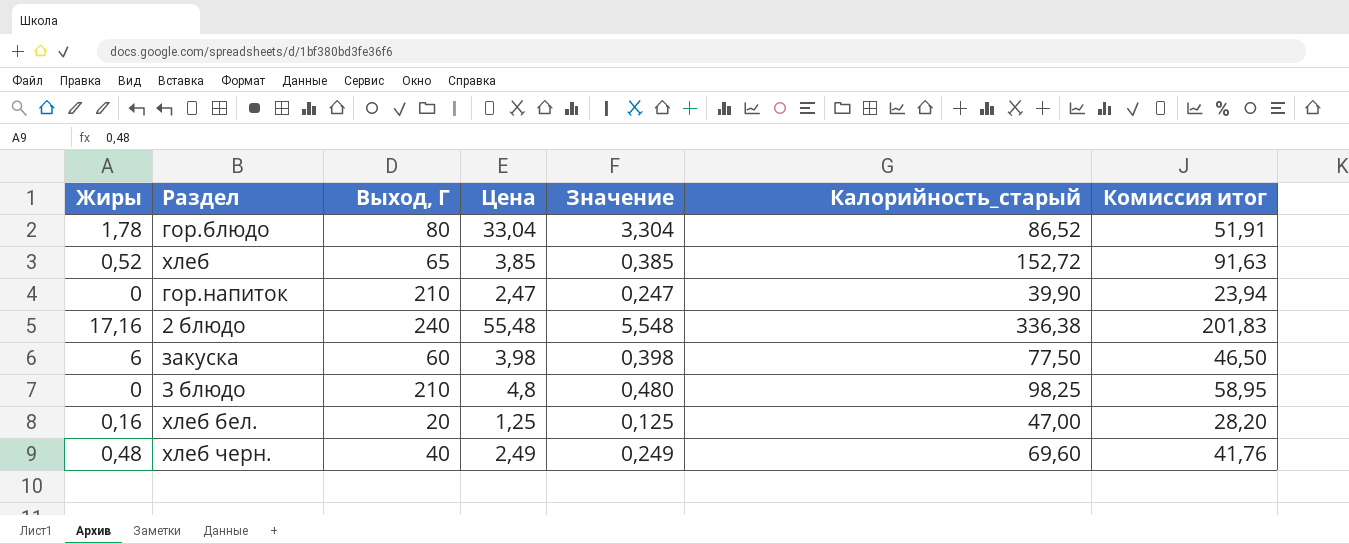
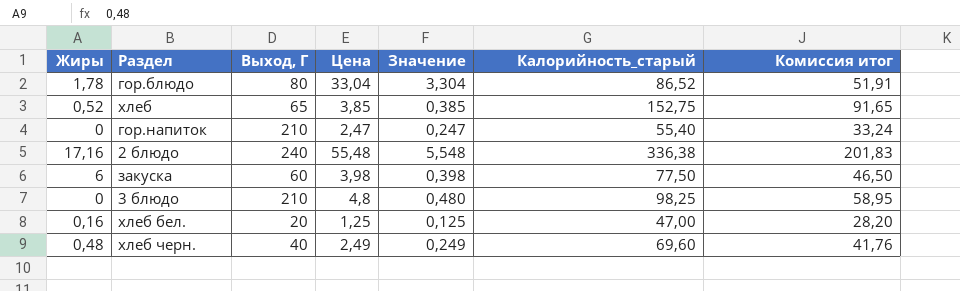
хлеб | Калорийность_старый: 152,72 -> 152,75
хлеб | Комиссия итог: 91,63 -> 91,65
гор.напиток | Калорийность_старый: 39,90 -> 55,40
гор.напиток | Комиссия итог: 23,94 -> 33,24

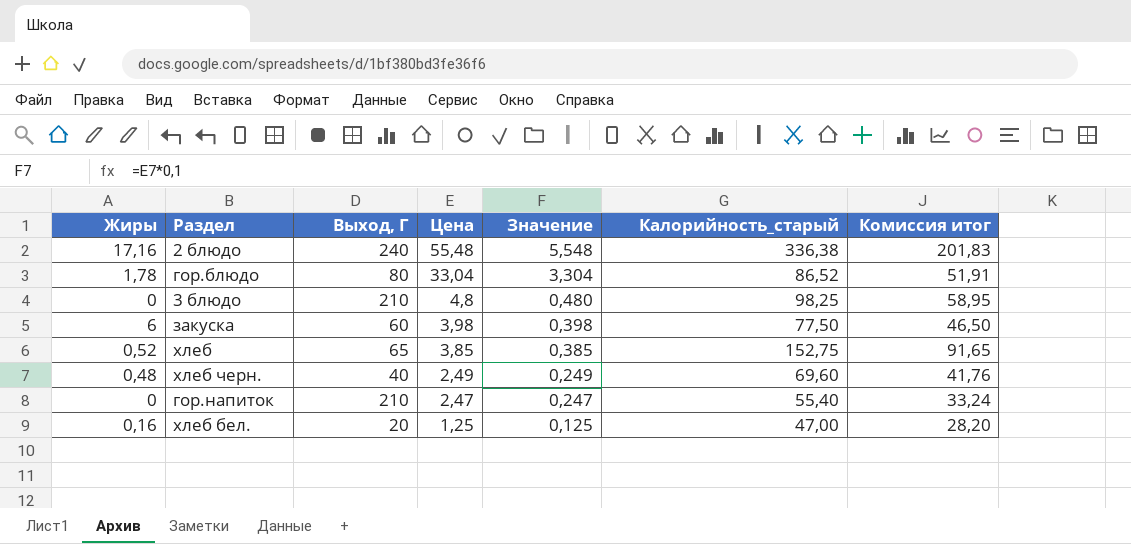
row order: none -> Цена descending

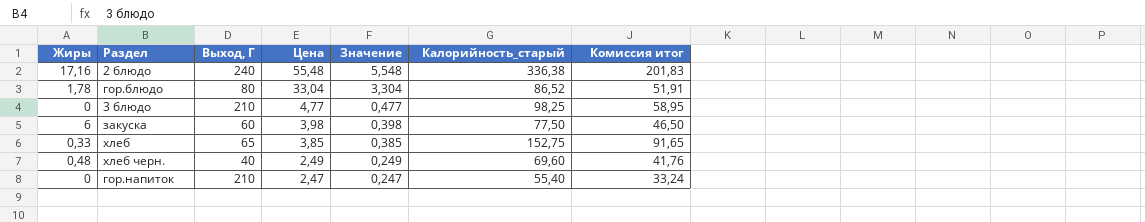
row хлеб бел.: 0,16 | 20 | 1,25 | 0,125 | 47,00 | 28,20 -> none
3 блюдо | Цена: 4,8 -> 4,77
3 блюдо | Значение: 0,480 -> 0,477
хлеб | Жиры: 0,52 -> 0,33

